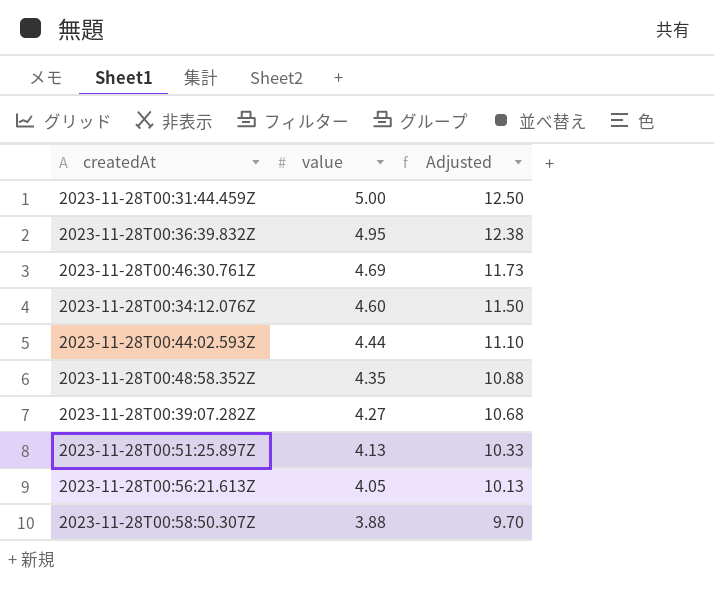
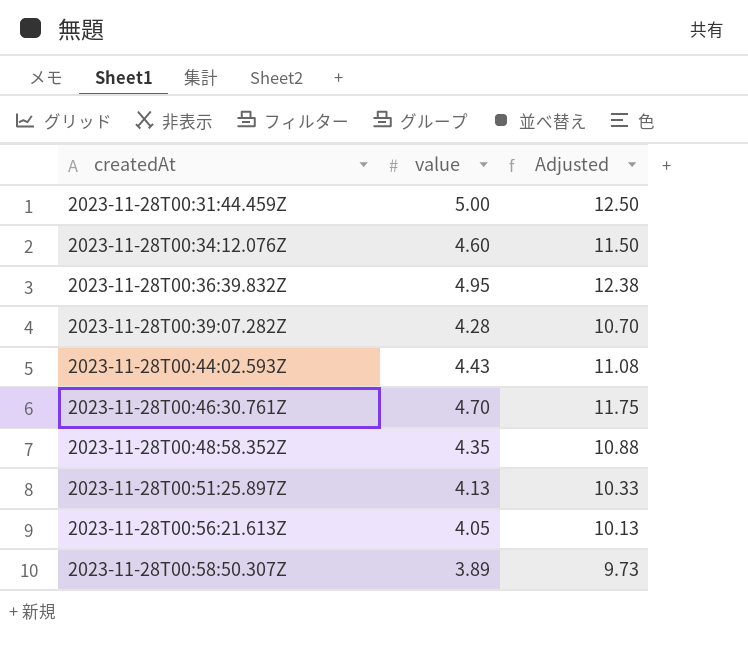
row order: value descending -> createdAt ascending
2023-11-28T00:39:07.282Z | value: 4.27 -> 4.28
2023-11-28T00:39:07.282Z | Adjusted: 10.68 -> 10.70
2023-11-28T00:44:02.593Z | value: 4.44 -> 4.43
2023-11-28T00:44:02.593Z | Adjusted: 11.10 -> 11.08
2023-11-28T00:46:30.761Z | value: 4.69 -> 4.70
2023-11-28T00:46:30.761Z | Adjusted: 11.73 -> 11.75
2023-11-28T00:58:50.307Z | value: 3.88 -> 3.89
2023-11-28T00:58:50.307Z | Adjusted: 9.70 -> 9.73

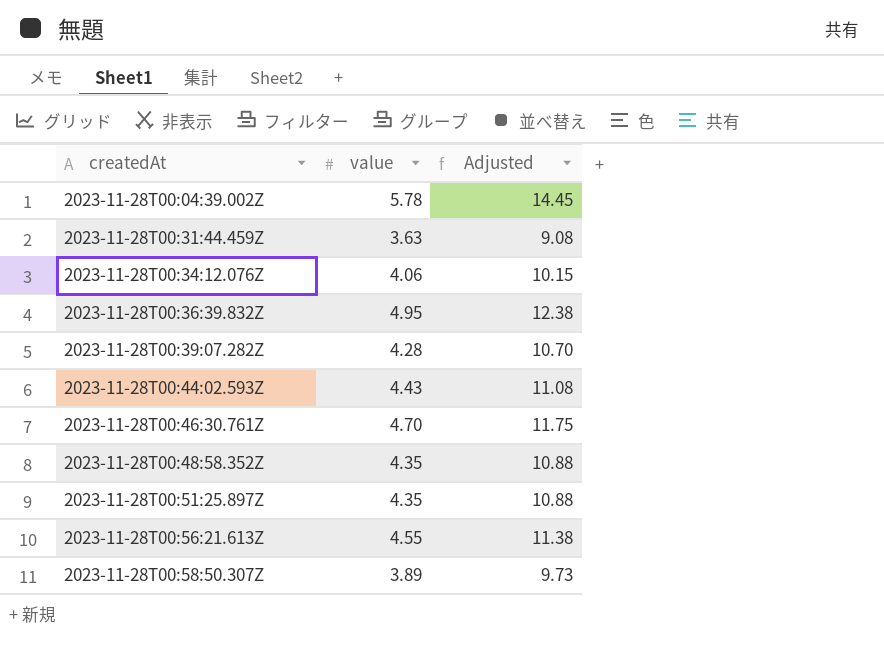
row 2023-11-28T00:04:39.002Z: none -> 5.78 | 14.45
2023-11-28T00:31:44.459Z | value: 5.00 -> 3.63
2023-11-28T00:31:44.459Z | Adjusted: 12.50 -> 9.08
2023-11-28T00:34:12.076Z | value: 4.60 -> 4.06
2023-11-28T00:34:12.076Z | Adjusted: 11.50 -> 10.15
2023-11-28T00:51:25.897Z | value: 4.13 -> 4.35
2023-11-28T00:51:25.897Z | Adjusted: 10.33 -> 10.88
2023-11-28T00:56:21.613Z | value: 4.05 -> 4.55
2023-11-28T00:56:21.613Z | Adjusted: 10.13 -> 11.38

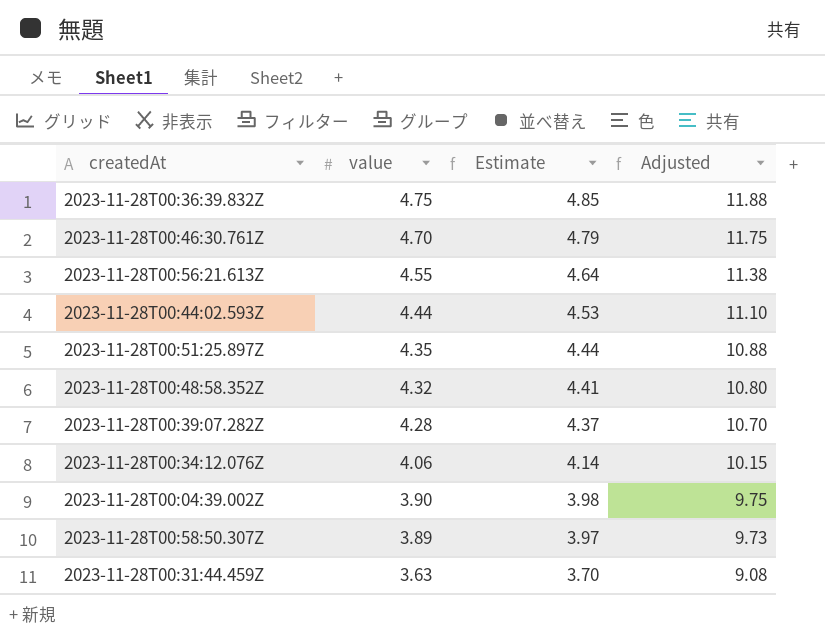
row order: createdAt ascending -> value descending
column Estimate | formula: none -> [value] * 1.02
2023-11-28T00:36:39.832Z | value: 4.95 -> 4.75
2023-11-28T00:36:39.832Z | Adjusted: 12.38 -> 11.88
2023-11-28T00:44:02.593Z | value: 4.43 -> 4.44
2023-11-28T00:44:02.593Z | Adjusted: 11.08 -> 11.10
2023-11-28T00:48:58.352Z | value: 4.35 -> 4.32
2023-11-28T00:48:58.352Z | Adjusted: 10.88 -> 10.80
2023-11-28T00:04:39.002Z | value: 5.78 -> 3.90
2023-11-28T00:04:39.002Z | Adjusted: 14.45 -> 9.75

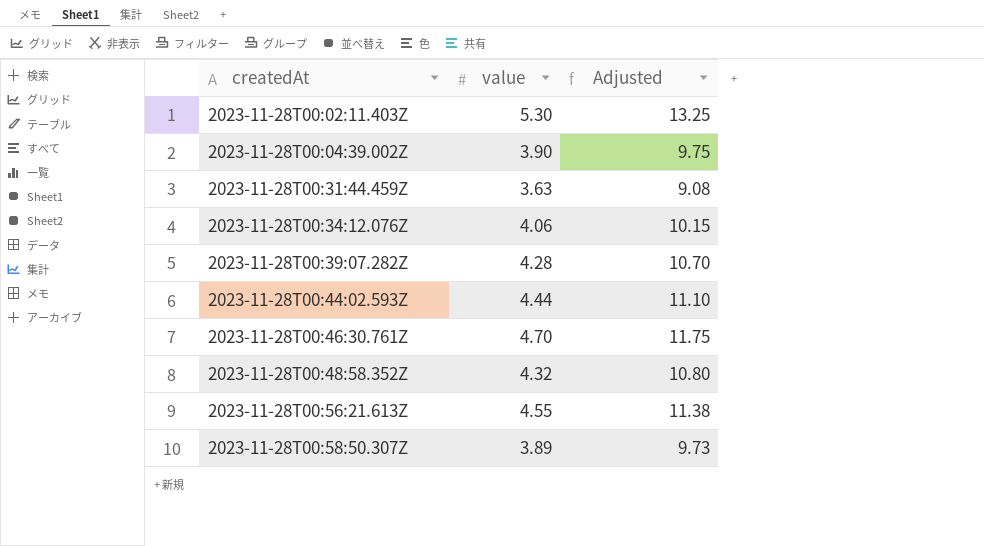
row order: value descending -> createdAt ascending
column Estimate | formula: [value] * 1.02 -> none
row 2023-11-28T00:36:39.832Z: 4.75 | 4.85 | 11.88 -> none
row 2023-11-28T00:51:25.897Z: 4.35 | 4.44 | 10.88 -> none
row 2023-11-28T00:02:11.403Z: none -> 5.30 | 13.25

